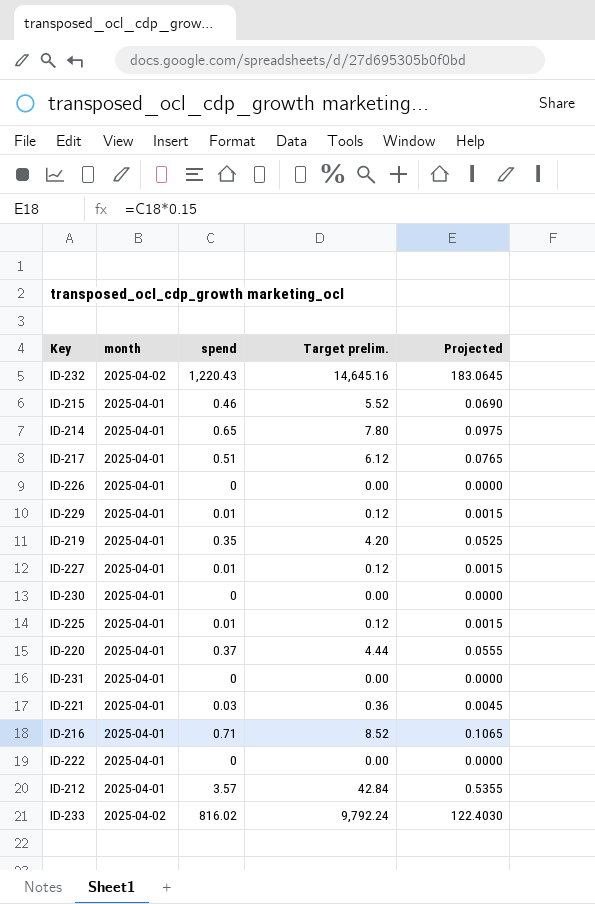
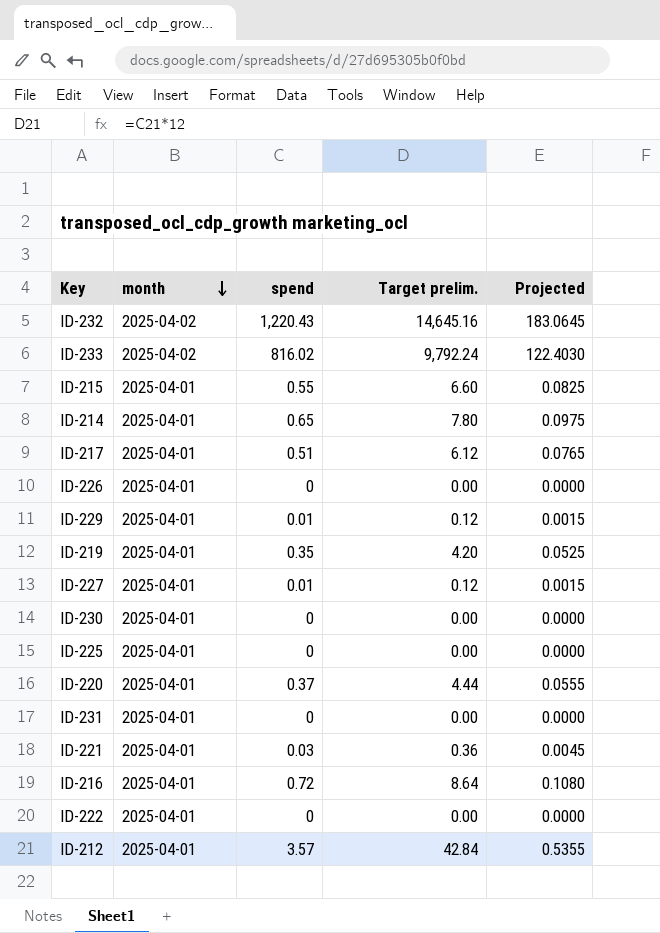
row order: none -> month descending
ID-215 | spend: 0.46 -> 0.55
ID-215 | Target prelim.: 5.52 -> 6.60
ID-215 | Projected: 0.0690 -> 0.0825
ID-225 | spend: 0.01 -> 0
ID-225 | Target prelim.: 0.12 -> 0.00
ID-225 | Projected: 0.0015 -> 0.0000
ID-216 | spend: 0.71 -> 0.72
ID-216 | Target prelim.: 8.52 -> 8.64
ID-216 | Projected: 0.1065 -> 0.1080

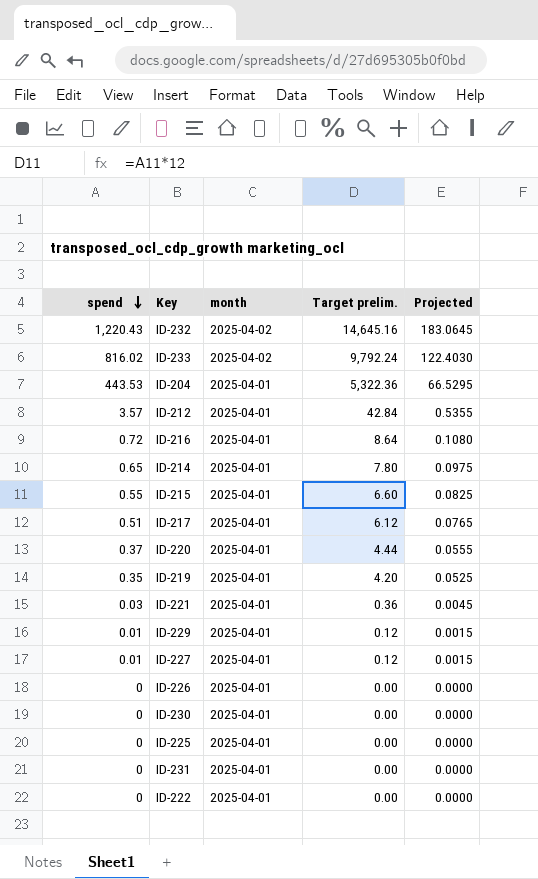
row order: month descending -> spend descending
column spend | position: 3 -> 1
row ID-204: none -> 443.53 | 2025-04-01 | 5,322.36 | 66.5295

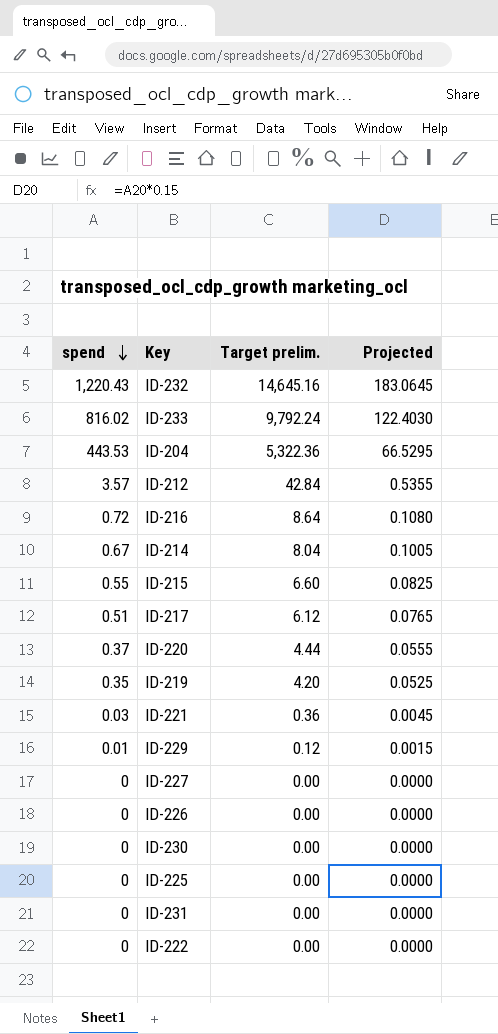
column month | position: 3 -> none
ID-214 | spend: 0.65 -> 0.67
ID-214 | Target prelim.: 7.80 -> 8.04
ID-214 | Projected: 0.0975 -> 0.1005
ID-227 | spend: 0.01 -> 0
ID-227 | Target prelim.: 0.12 -> 0.00
ID-227 | Projected: 0.0015 -> 0.0000

